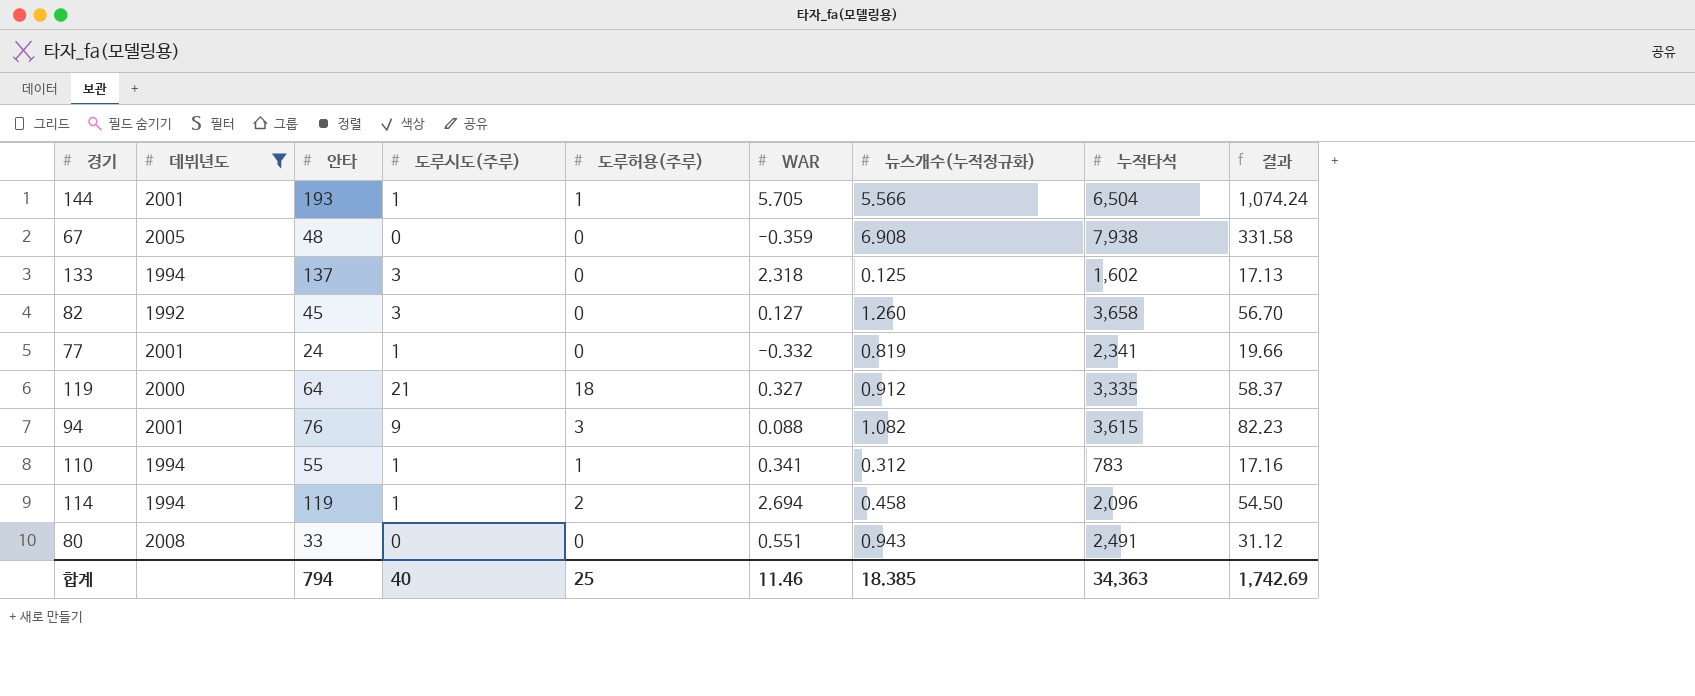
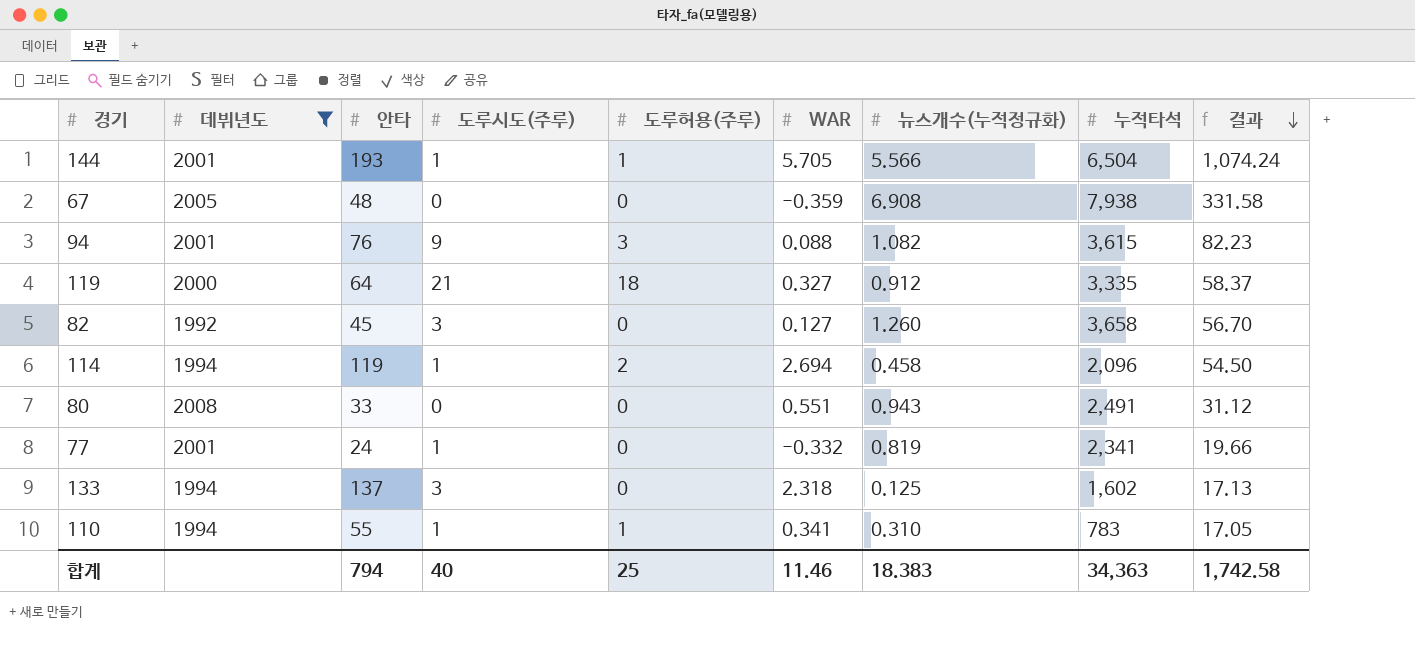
row order: none -> 결과 descending
110 | 뉴스개수(누적정규화): 0.312 -> 0.310
110 | 결과: 17.16 -> 17.05
합계 | 뉴스개수(누적정규화): 18.385 -> 18.383
합계 | 결과: 1,742.69 -> 1,742.58

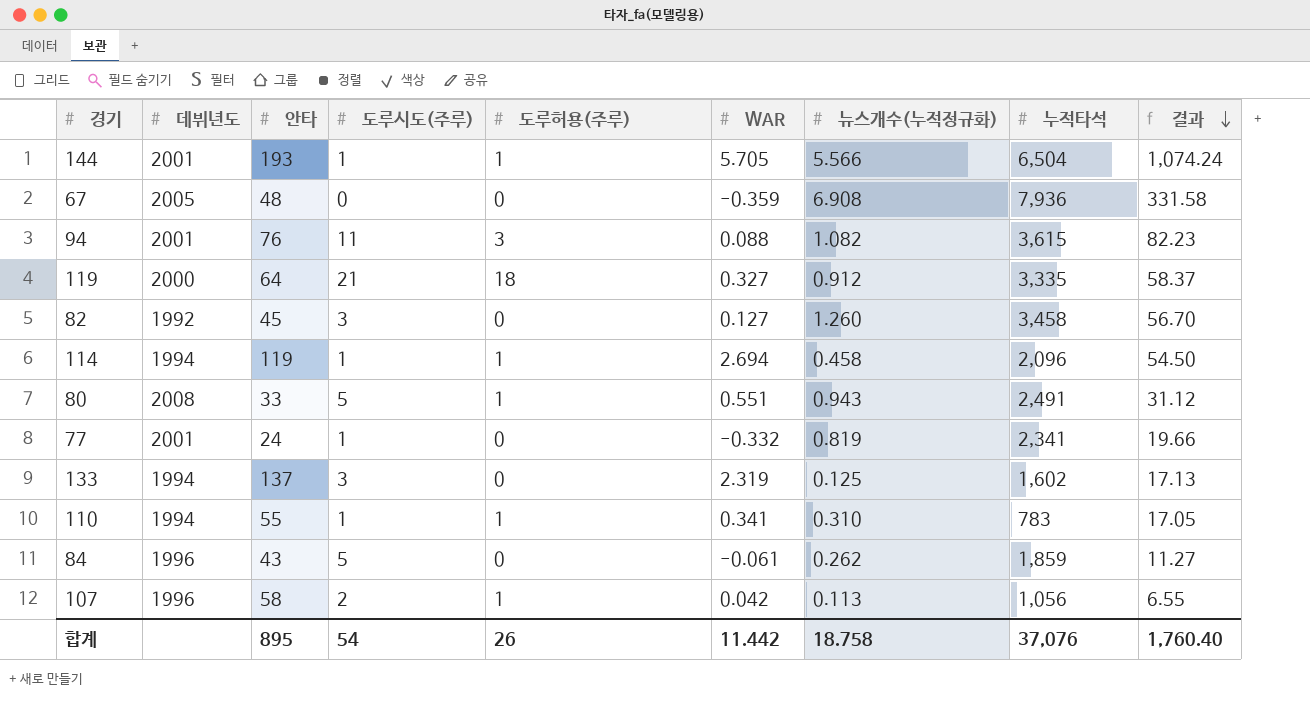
filter: 데뷔년도 != 1996 -> none
67 | 누적타석: 7,938 -> 7,936
94 | 도루시도(주루): 9 -> 11
82 | 누적타석: 3,658 -> 3,458
114 | 도루허용(주루): 2 -> 1
80 | 도루시도(주루): 0 -> 5
80 | 도루허용(주루): 0 -> 1
133 | WAR: 2.318 -> 2.319
합계 | 안타: 794 -> 895
합계 | 도루시도(주루): 40 -> 54
합계 | 도루허용(주루): 25 -> 26
합계 | WAR: 11.46 -> 11.442
합계 | 뉴스개수(누적정규화): 18.383 -> 18.758
합계 | 누적타석: 34,363 -> 37,076
합계 | 결과: 1,742.58 -> 1,760.40

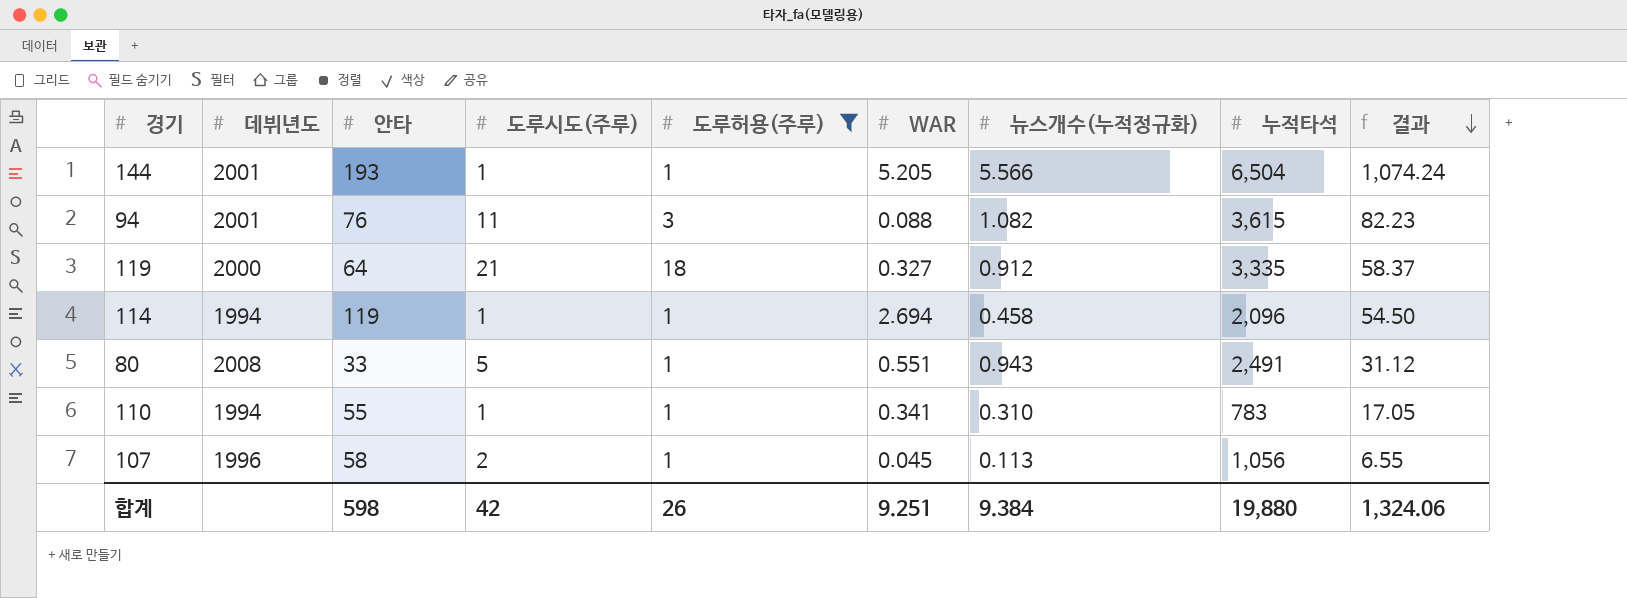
filter: none -> 도루허용(주루) != 0
144 | WAR: 5.705 -> 5.205
107 | WAR: 0.042 -> 0.045
합계 | 안타: 895 -> 598
합계 | 도루시도(주루): 54 -> 42
합계 | WAR: 11.442 -> 9.251
합계 | 뉴스개수(누적정규화): 18.758 -> 9.384
합계 | 누적타석: 37,076 -> 19,880
합계 | 결과: 1,760.40 -> 1,324.06

